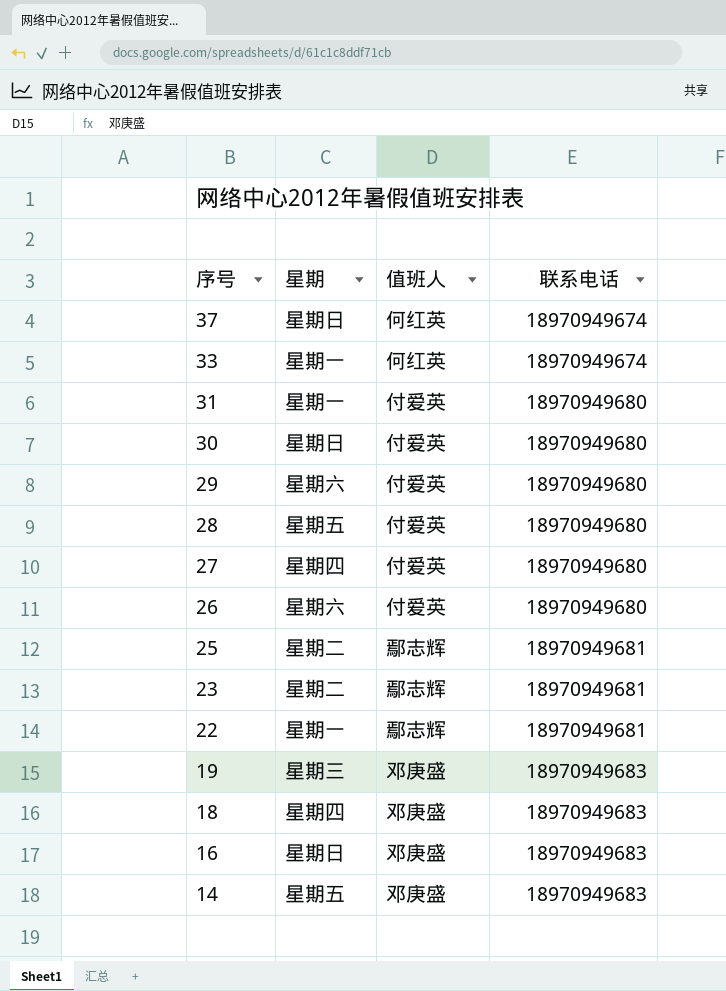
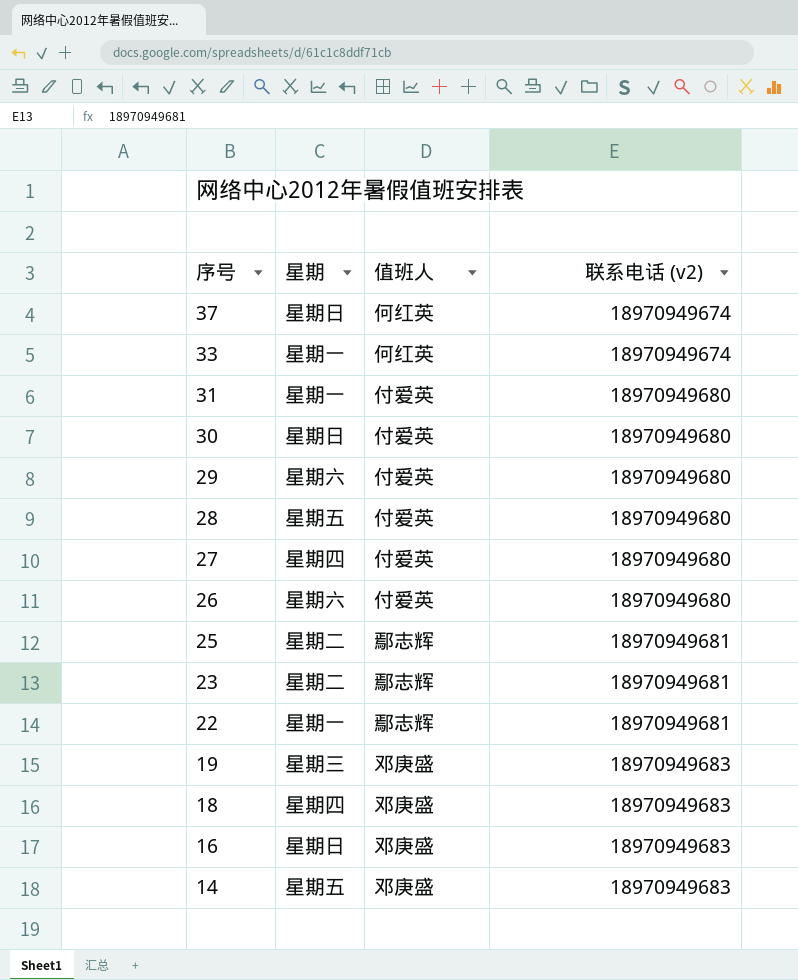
column name: 联系电话 -> 联系电话 (v2)

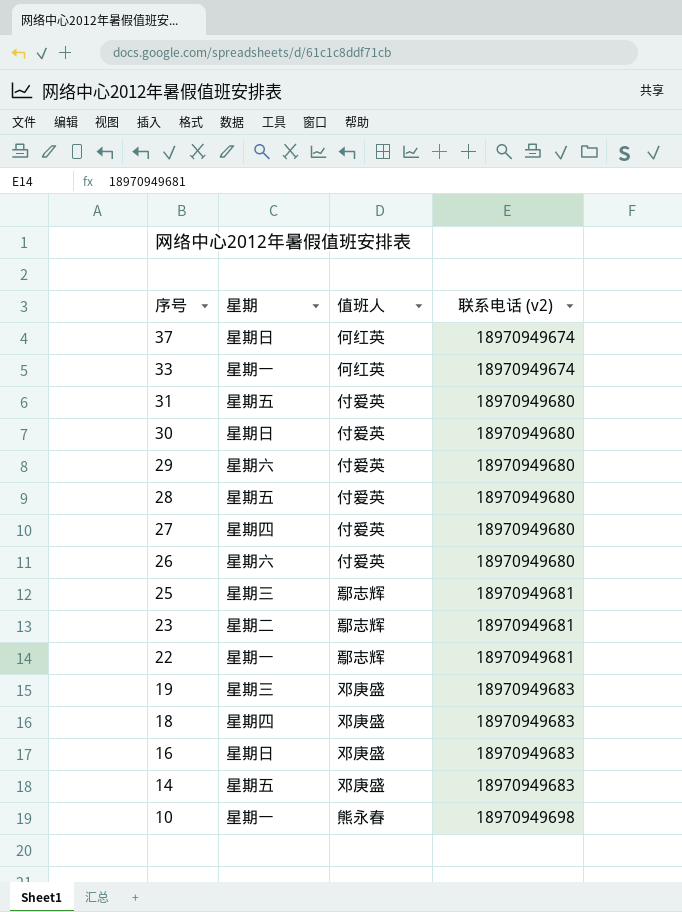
31 | 星期: 星期一 -> 星期五
25 | 星期: 星期二 -> 星期三
row 10: none -> 星期一 | 熊永春 | 18970949698

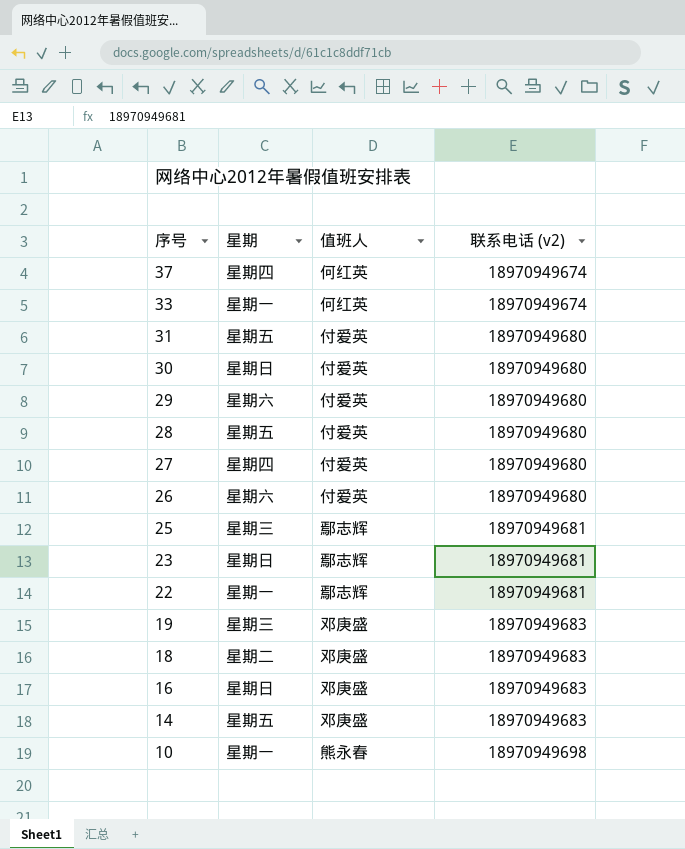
37 | 星期: 星期日 -> 星期四
23 | 星期: 星期二 -> 星期日
18 | 星期: 星期四 -> 星期二

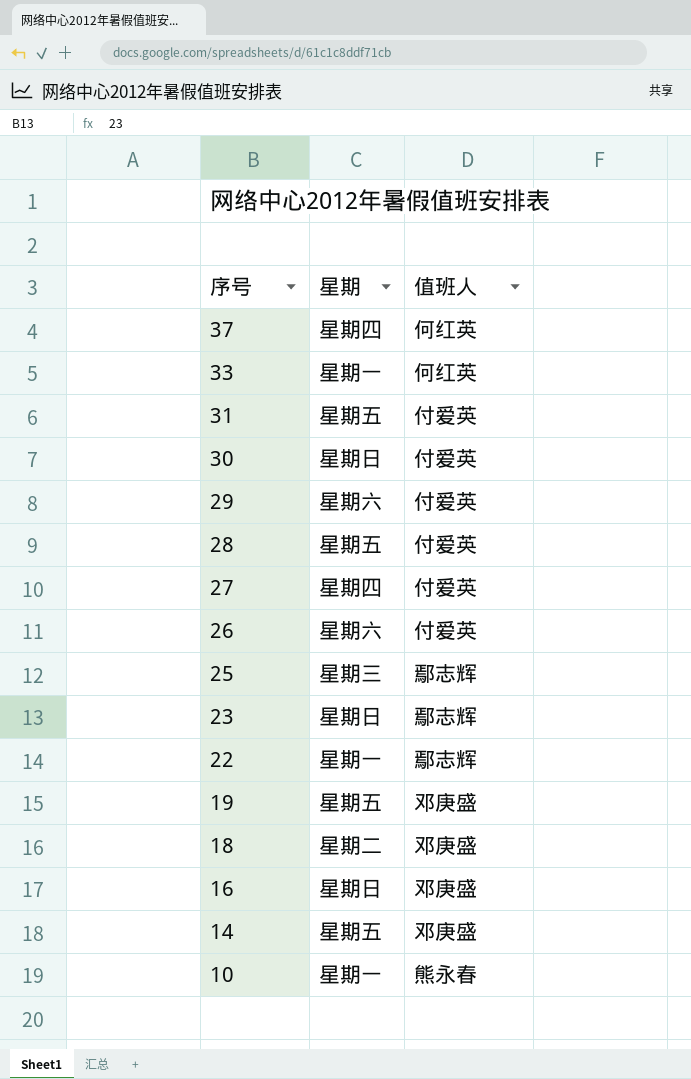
column 联系电话 (v2) | position: 4 -> none
19 | 星期: 星期三 -> 星期五

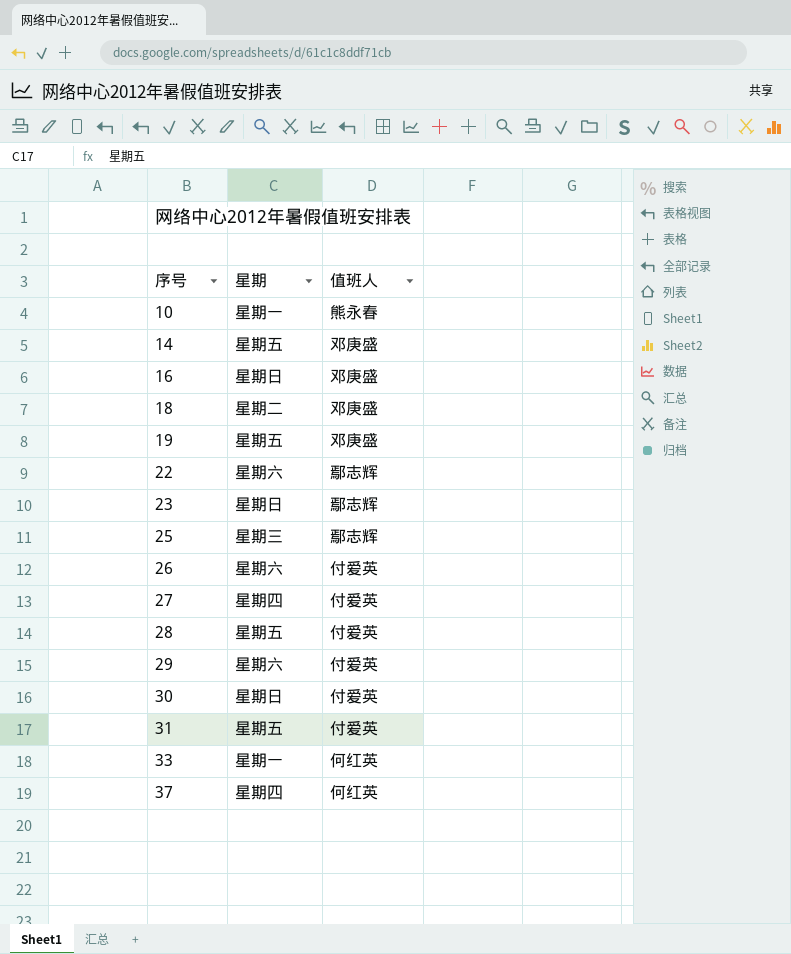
row order: 序号 descending -> 序号 ascending
22 | 星期: 星期一 -> 星期六

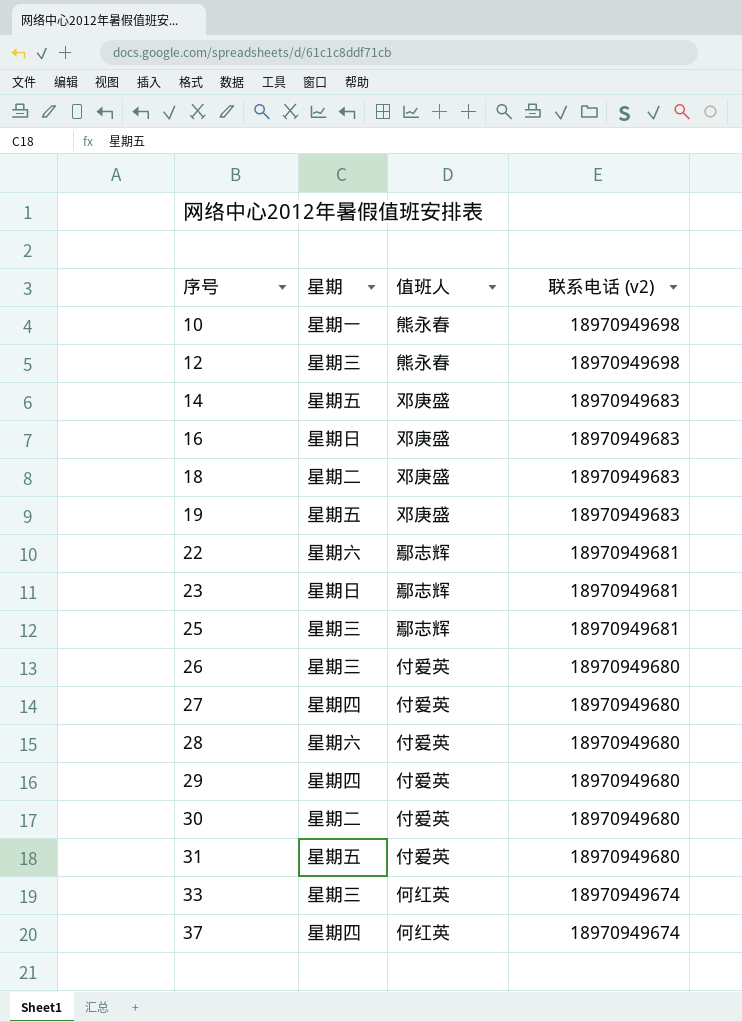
column 联系电话 (v2) | position: none -> 4
row 12: none -> 星期三 | 熊永春 | 18970949698
26 | 星期: 星期六 -> 星期三
28 | 星期: 星期五 -> 星期六
29 | 星期: 星期六 -> 星期四
30 | 星期: 星期日 -> 星期二
33 | 星期: 星期一 -> 星期三

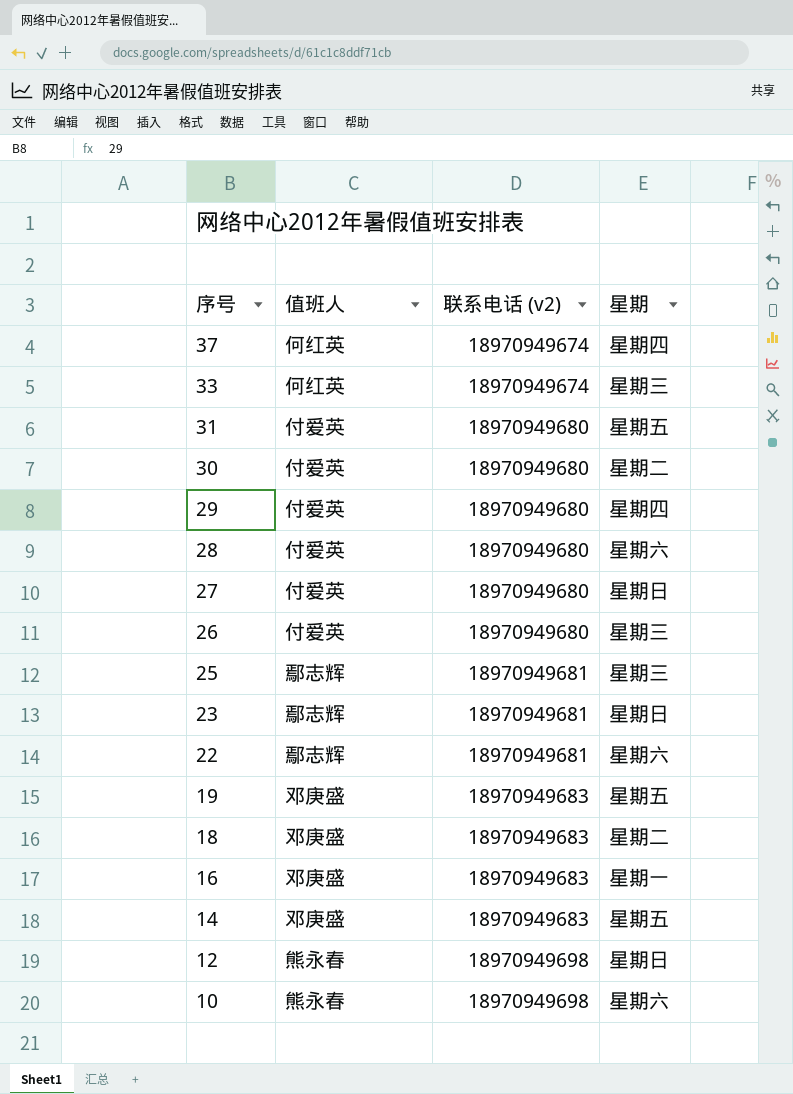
row order: 序号 ascending -> 序号 descending
column 星期 | position: 2 -> 4
27 | 星期: 星期四 -> 星期日
16 | 星期: 星期日 -> 星期一
12 | 星期: 星期三 -> 星期日
10 | 星期: 星期一 -> 星期六

